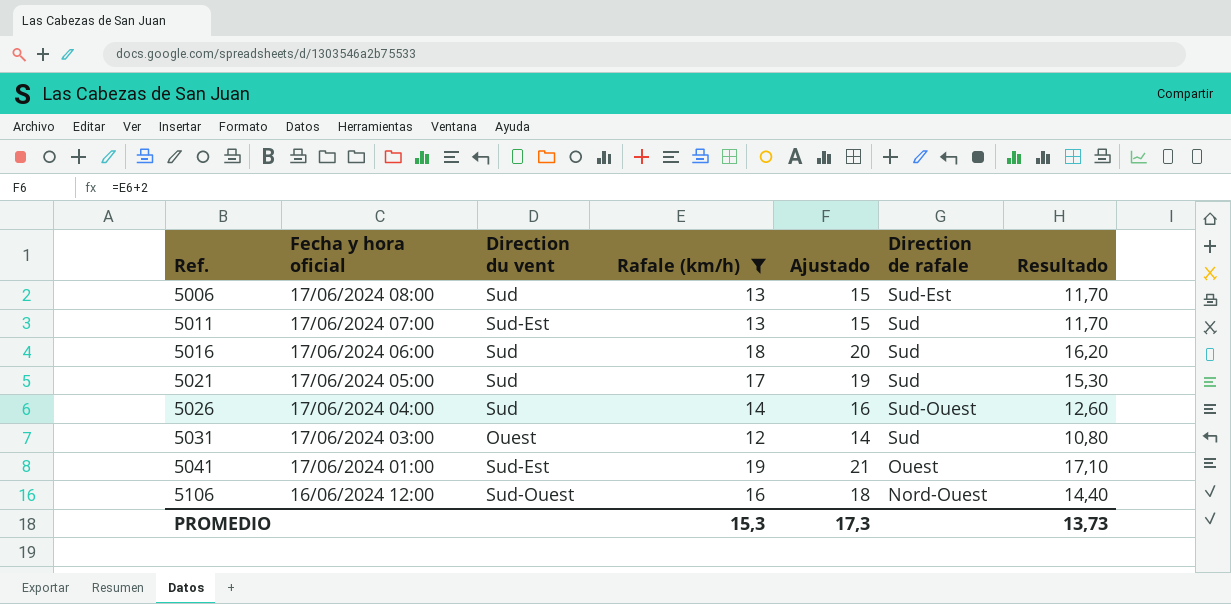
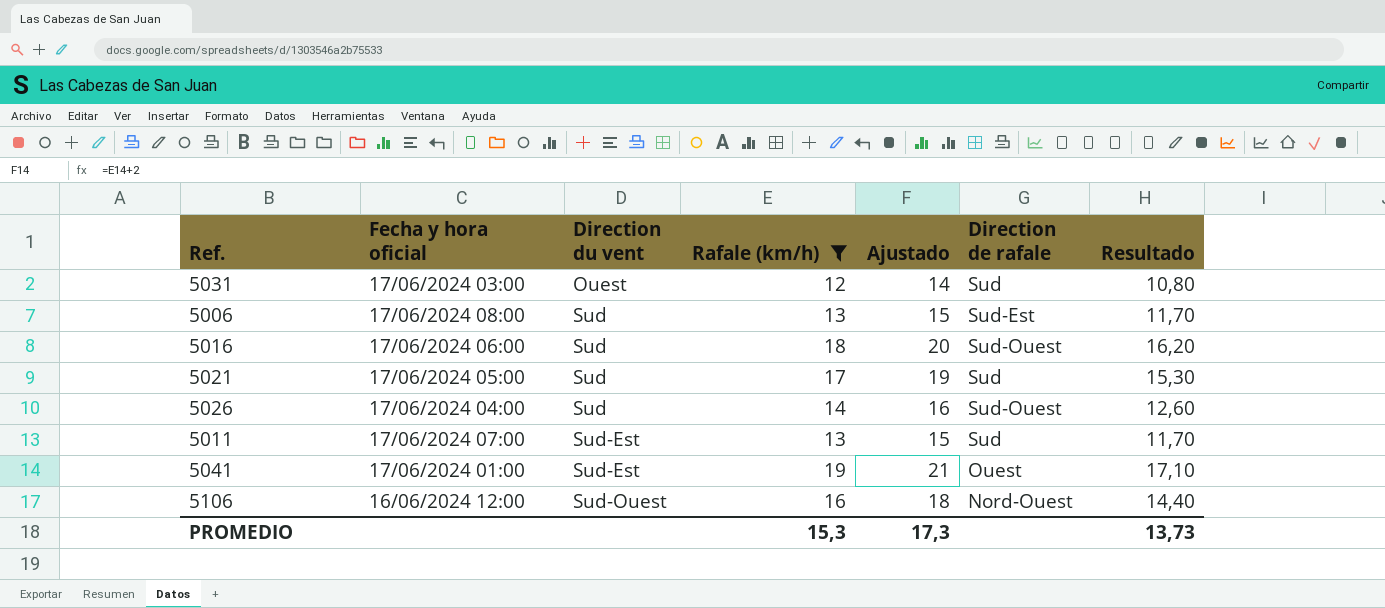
row order: Ref. ascending -> Direction du vent ascending
5016 | Direction de rafale: Sud -> Sud-Ouest

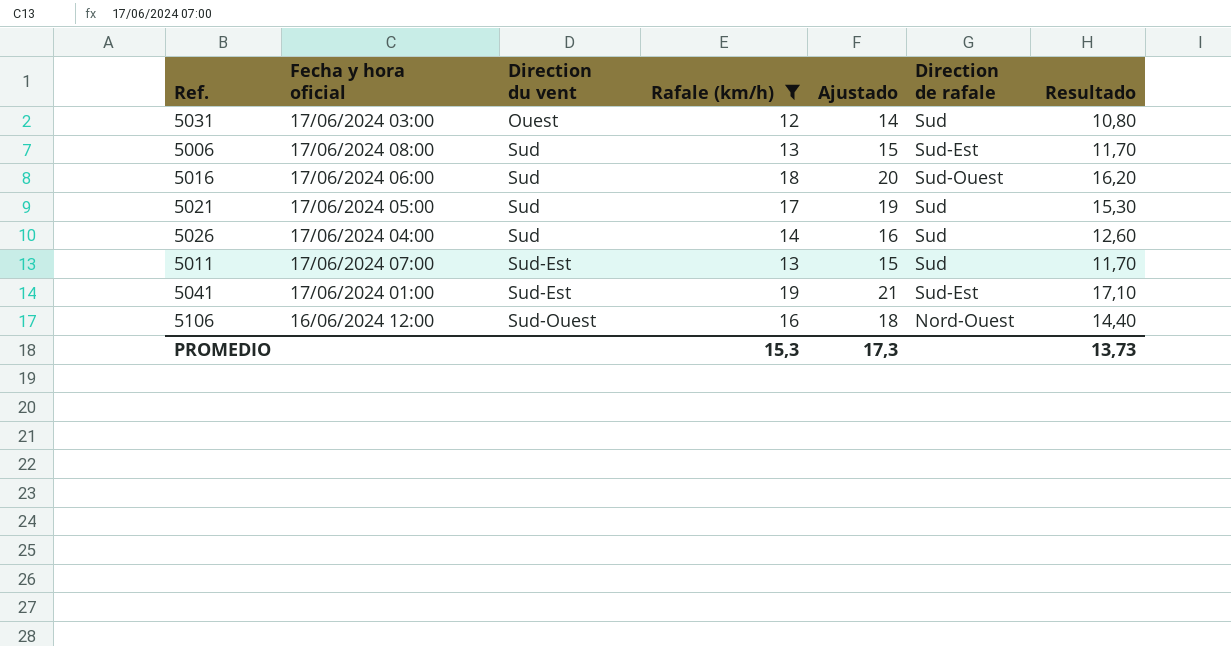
5026 | Direction de rafale: Sud-Ouest -> Sud
5041 | Direction de rafale: Ouest -> Sud-Est

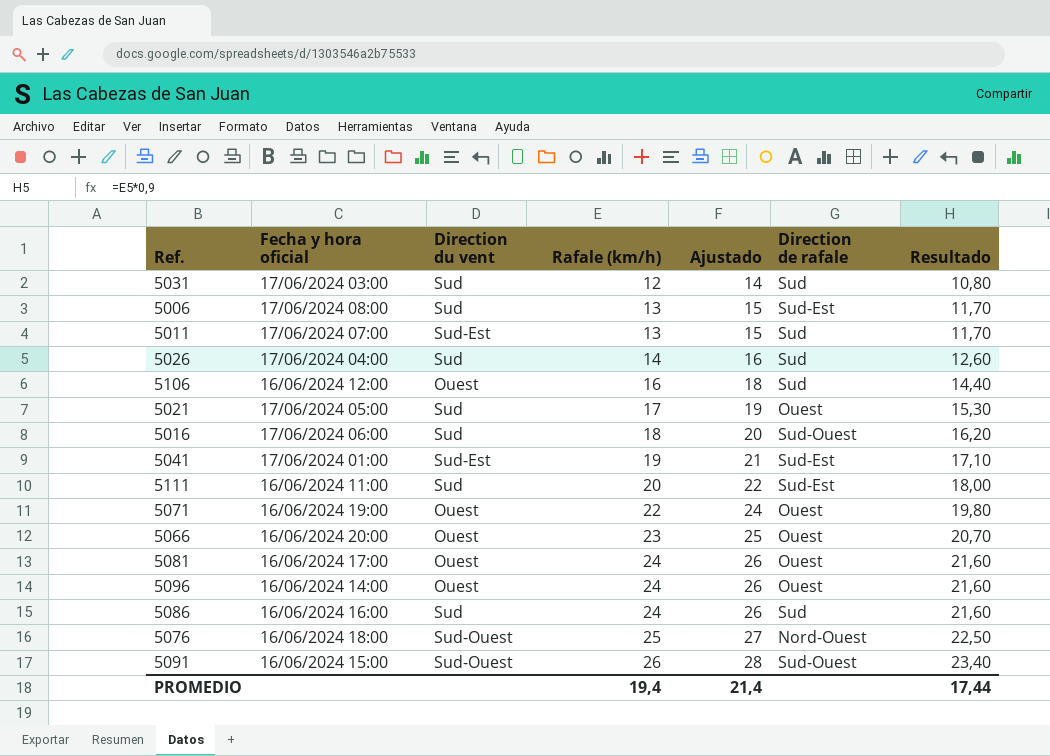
filter: Rafale (km/h) <= 19 -> none
row order: Direction du vent ascending -> Rafale (km/h) ascending
5031 | Direction du vent: Ouest -> Sud
5106 | Direction du vent: Sud-Ouest -> Ouest
5106 | Direction de rafale: Nord-Ouest -> Sud
5021 | Direction de rafale: Sud -> Ouest
PROMEDIO | Rafale (km/h): 15,3 -> 19,4
PROMEDIO | Ajustado: 17,3 -> 21,4
PROMEDIO | Resultado: 13,73 -> 17,44

